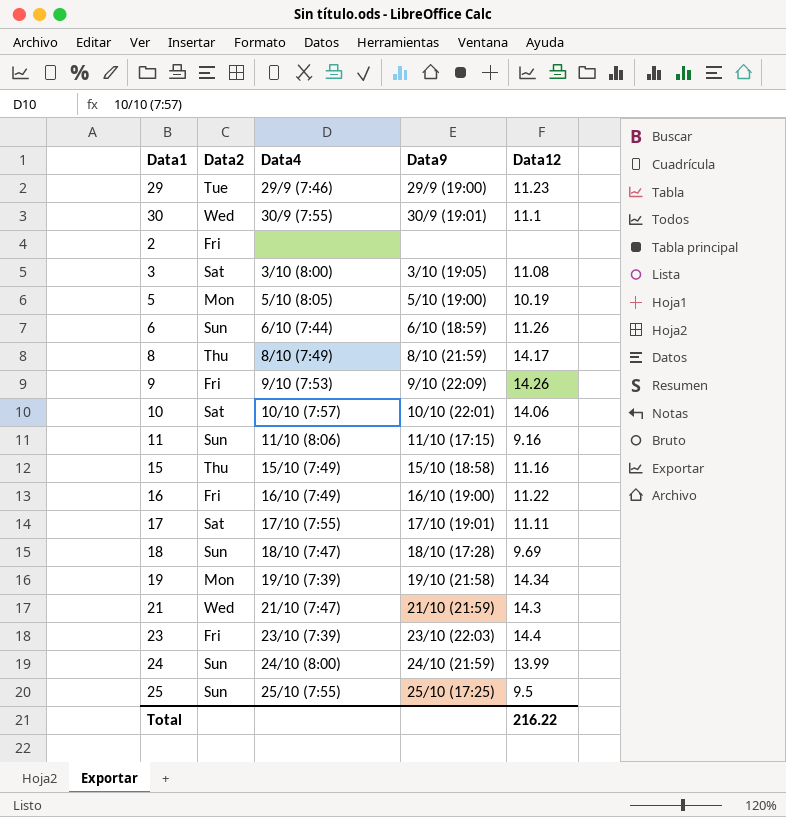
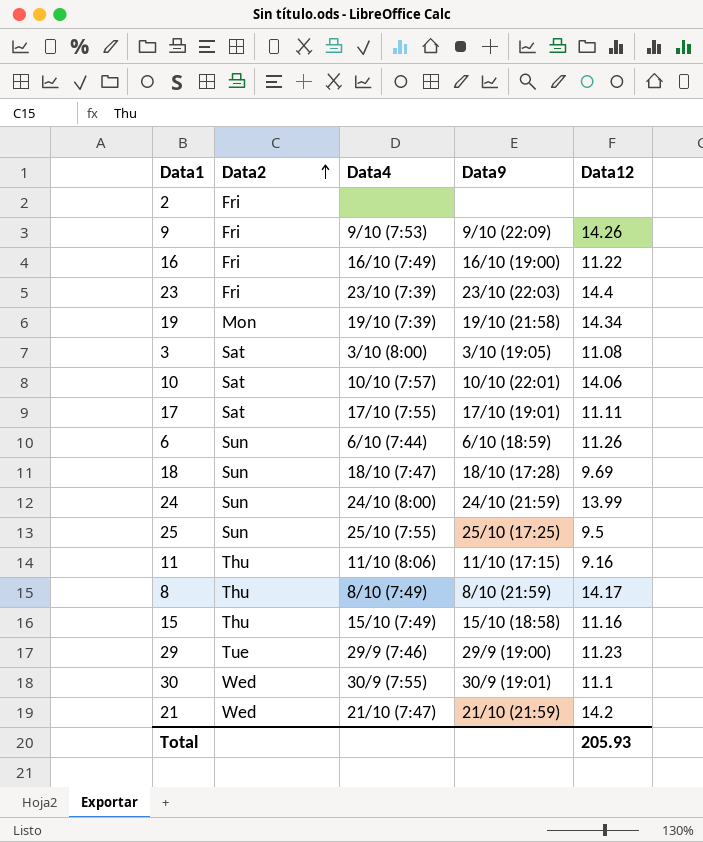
row order: none -> Data2 ascending
row 5: Mon | 5/10 (8:05) | 5/10 (19:00) | 10.19 -> none
11 | Data2: Sun -> Thu
21 | Data12: 14.3 -> 14.2
Total | Data12: 216.22 -> 205.93

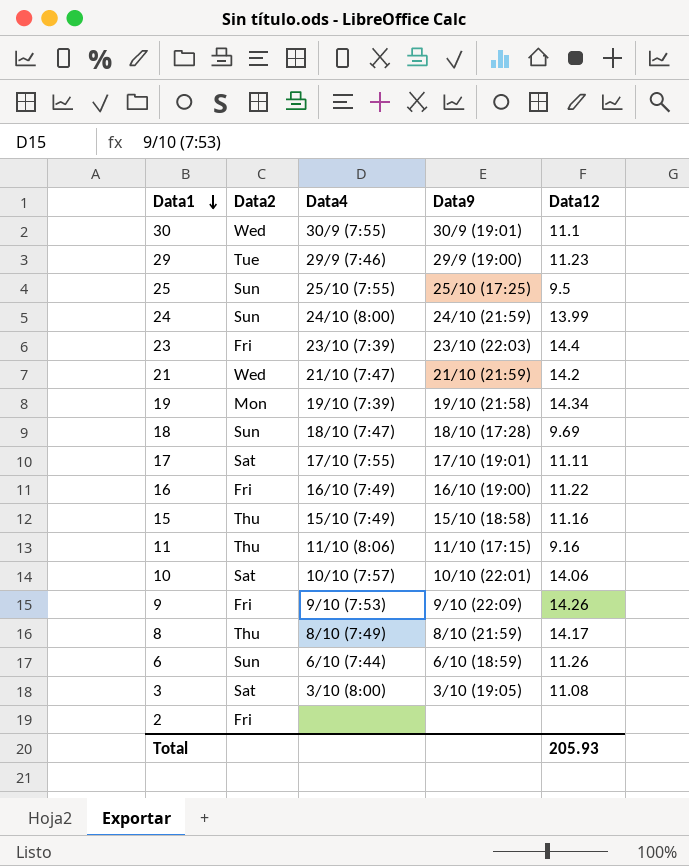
row order: Data2 ascending -> Data1 descending

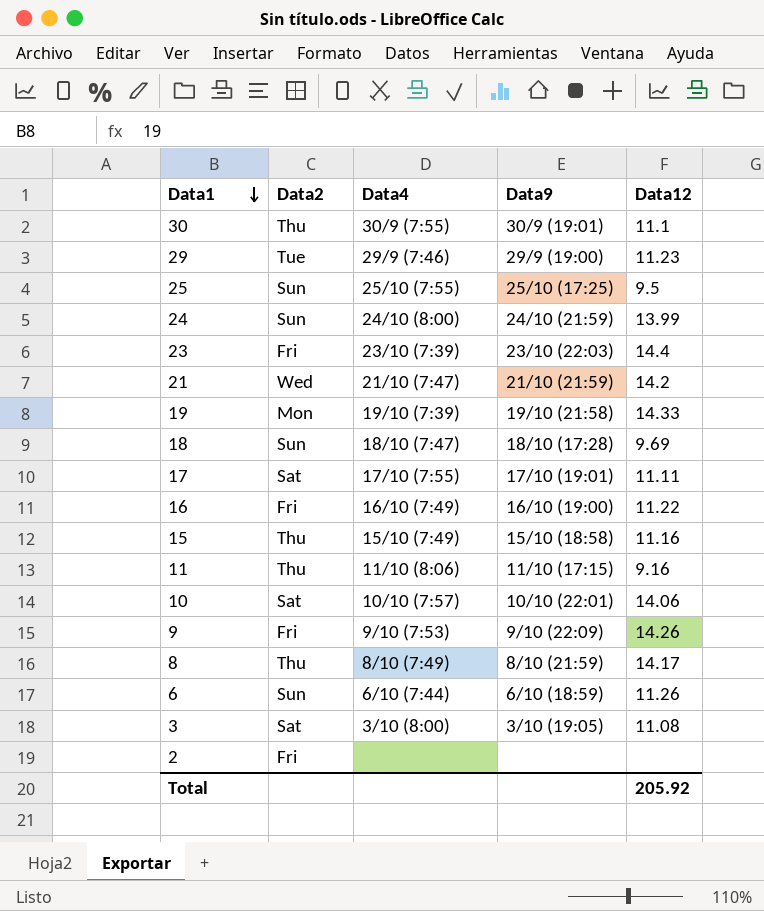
30 | Data2: Wed -> Thu
19 | Data12: 14.34 -> 14.33
Total | Data12: 205.93 -> 205.92

